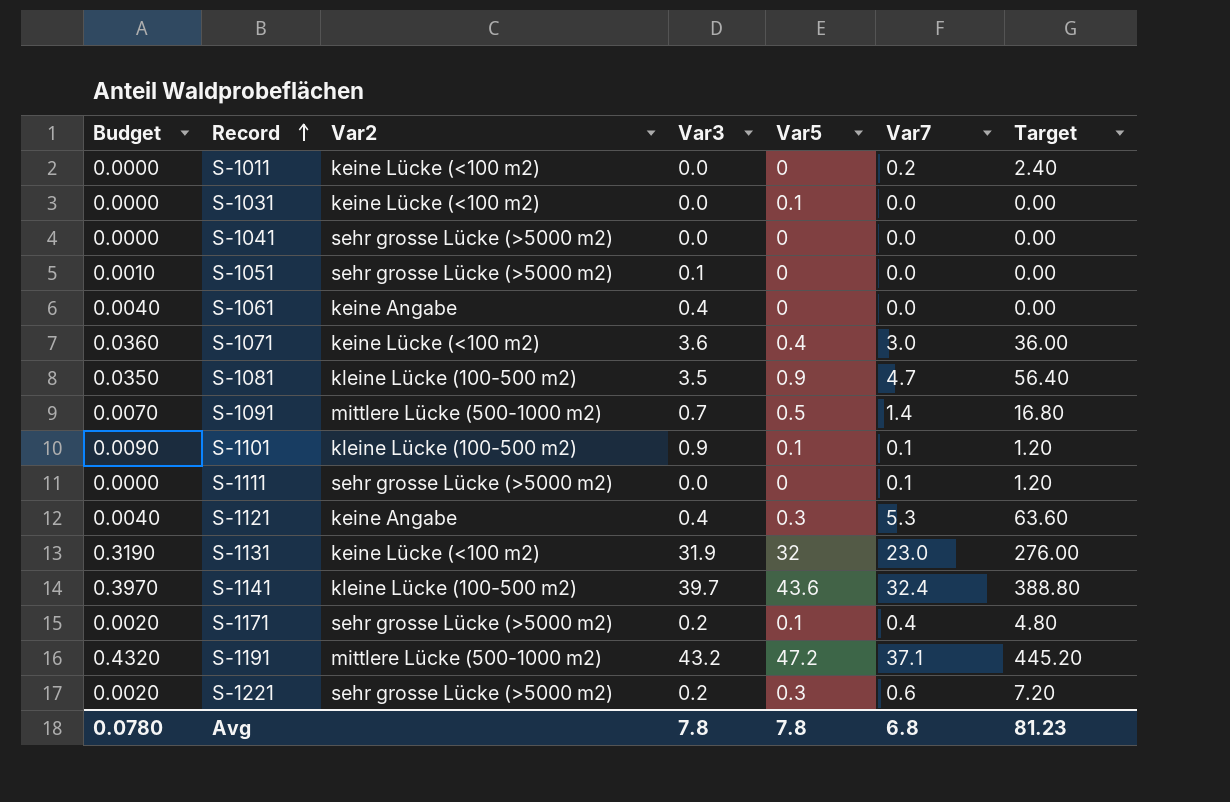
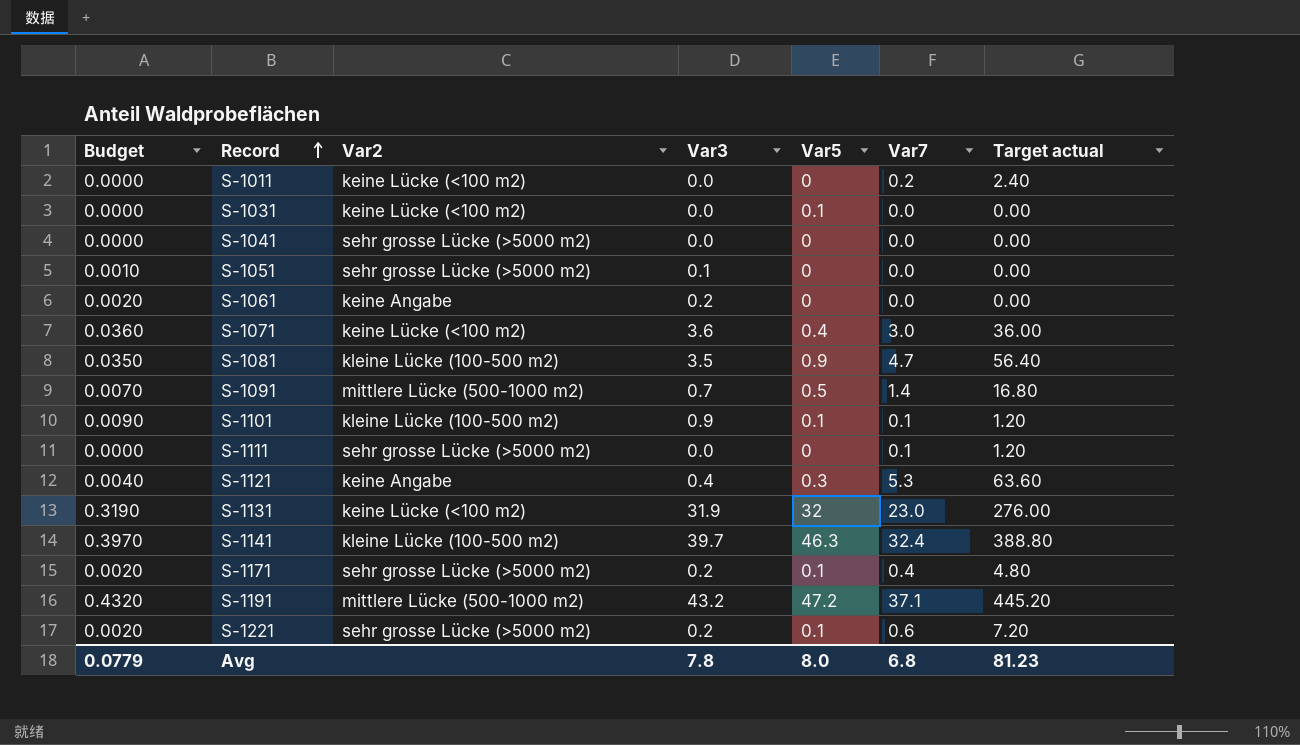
column name: Target -> Target actual
S-1061 | Budget: 0.0040 -> 0.0020
S-1061 | Var3: 0.4 -> 0.2
S-1141 | Var5: 43.6 -> 46.3
S-1221 | Var5: 0.3 -> 0.1
Avg | Budget: 0.0780 -> 0.0779
Avg | Var5: 7.8 -> 8.0

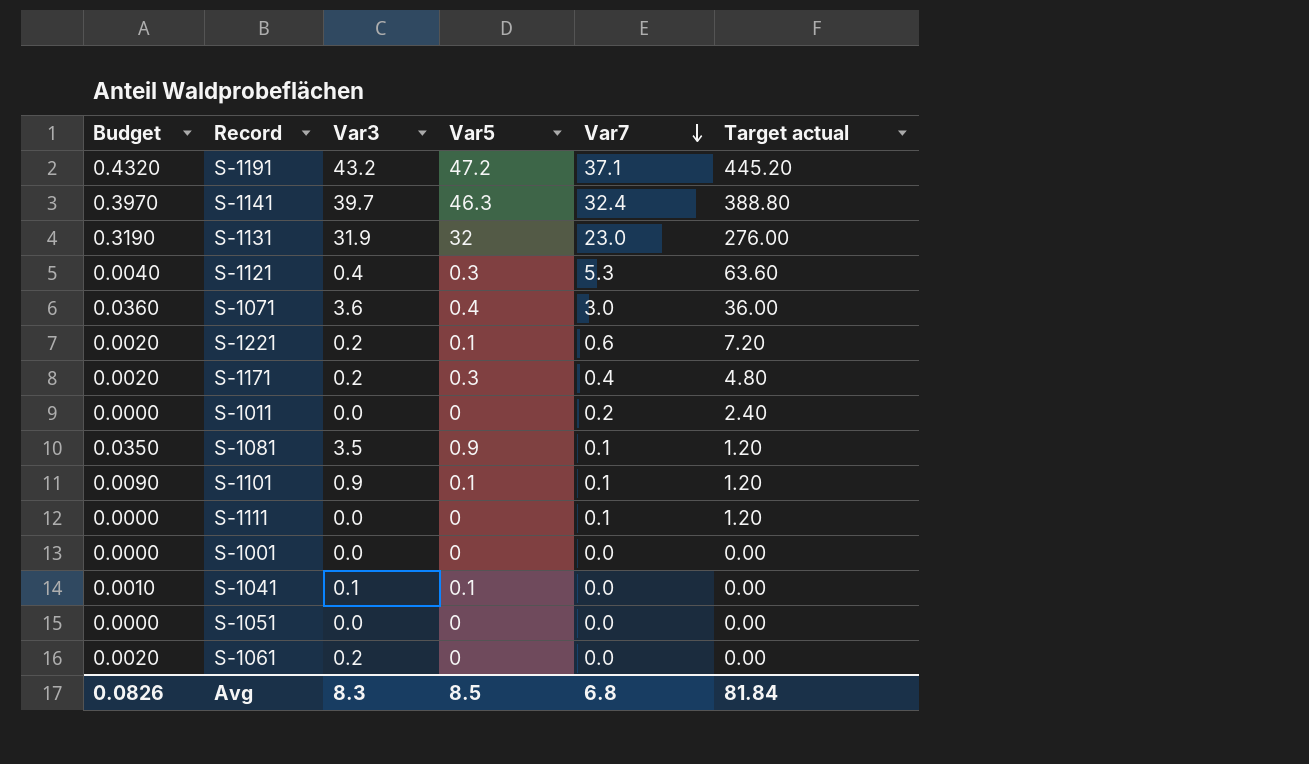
row order: Record ascending -> Var7 descending
column Var2 | position: 3 -> none
row S-1031: 0.0000 | keine Lücke (<100 m2) | 0.0 | 0.1 | 0.0 | 0.00 -> none
row S-1091: 0.0070 | mittlere Lücke (500-1000 m2) | 0.7 | 0.5 | 1.4 | 16.80 -> none
S-1171 | Var5: 0.1 -> 0.3
S-1081 | Var7: 4.7 -> 0.1
S-1081 | Target actual: 56.40 -> 1.20
row S-1001: none -> 0.0000 | 0.0 | 0 | 0.0 | 0.00
S-1041 | Budget: 0.0000 -> 0.0010
S-1041 | Var3: 0.0 -> 0.1
S-1041 | Var5: 0 -> 0.1
S-1051 | Budget: 0.0010 -> 0.0000
S-1051 | Var3: 0.1 -> 0.0
Avg | Budget: 0.0779 -> 0.0826
Avg | Var3: 7.8 -> 8.3
Avg | Var5: 8.0 -> 8.5
Avg | Target actual: 81.23 -> 81.84

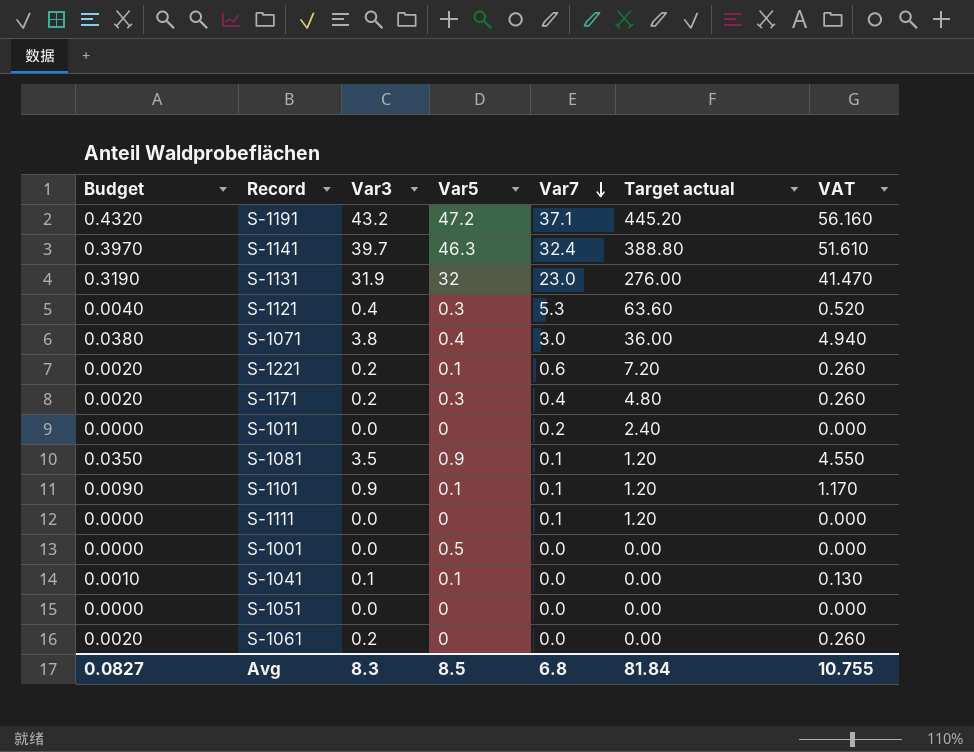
column VAT | formula: none -> [Var3] * 1.3
S-1071 | Budget: 0.0360 -> 0.0380
S-1071 | Var3: 3.6 -> 3.8
S-1001 | Var5: 0 -> 0.5
Avg | Budget: 0.0826 -> 0.0827

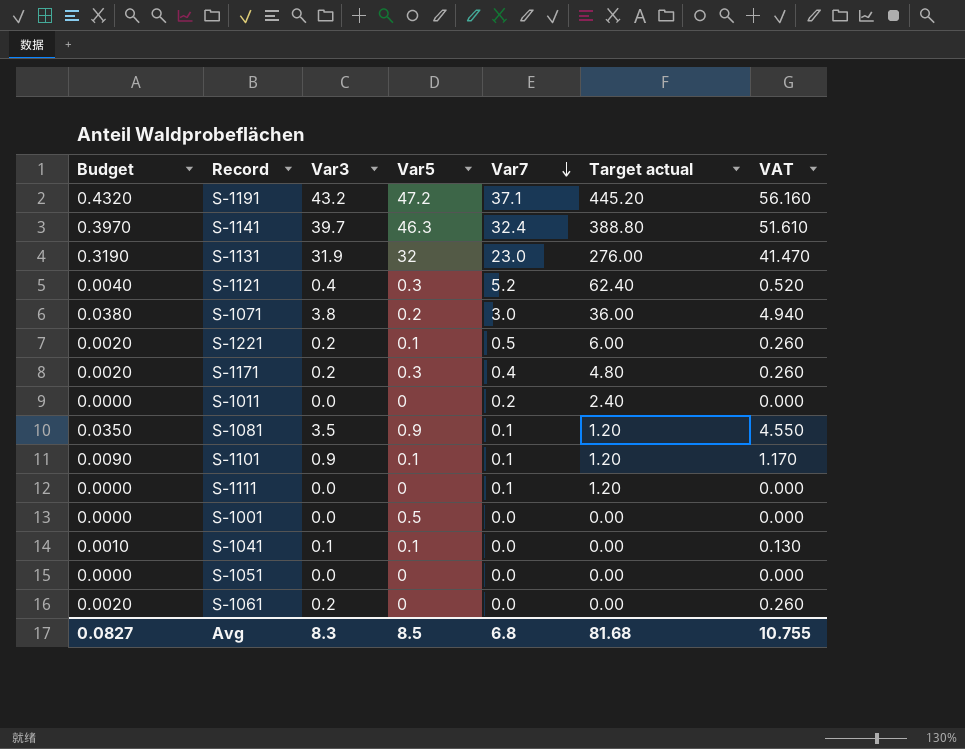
S-1121 | Var7: 5.3 -> 5.2
S-1121 | Target actual: 63.60 -> 62.40
S-1071 | Var5: 0.4 -> 0.2
S-1221 | Var7: 0.6 -> 0.5
S-1221 | Target actual: 7.20 -> 6.00
Avg | Target actual: 81.84 -> 81.68

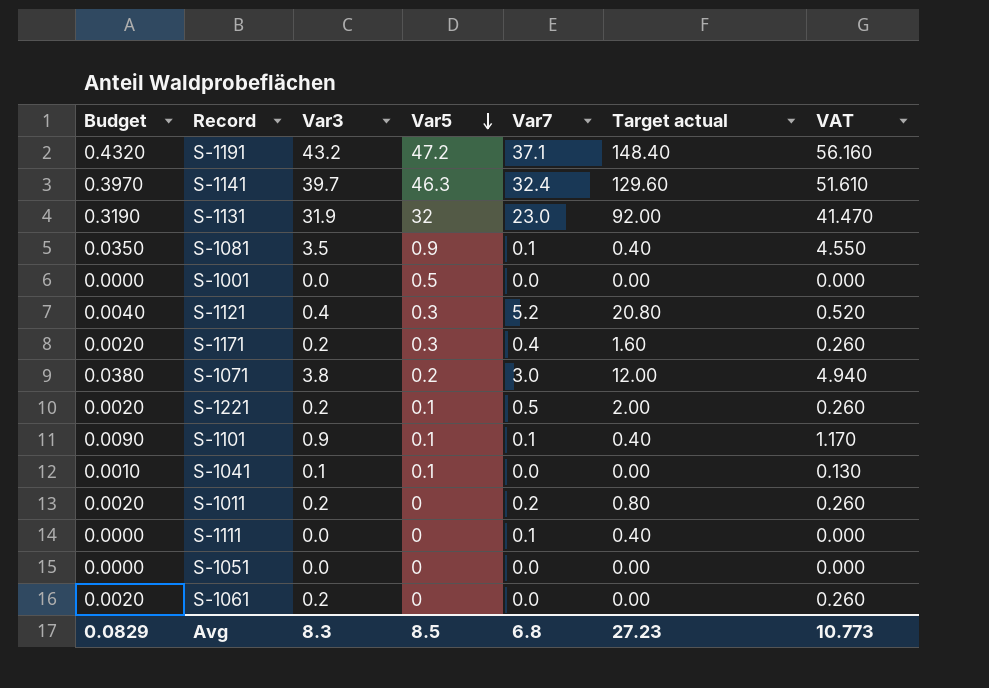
row order: Var7 descending -> Var5 descending
column Target actual | formula: [Var7] * 12 -> [Var7] * 4
S-1011 | Budget: 0.0000 -> 0.0020
S-1011 | Var3: 0.0 -> 0.2
S-1011 | VAT: 0.000 -> 0.260
Avg | Budget: 0.0827 -> 0.0829
Avg | Target actual: 81.68 -> 27.23
Avg | VAT: 10.755 -> 10.773

